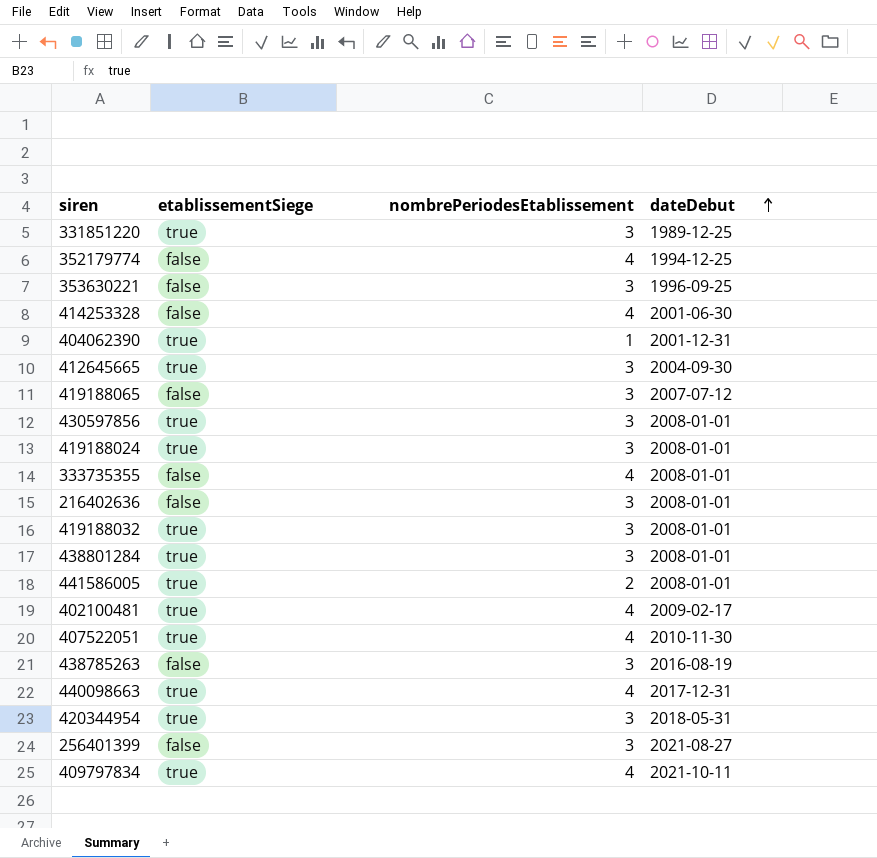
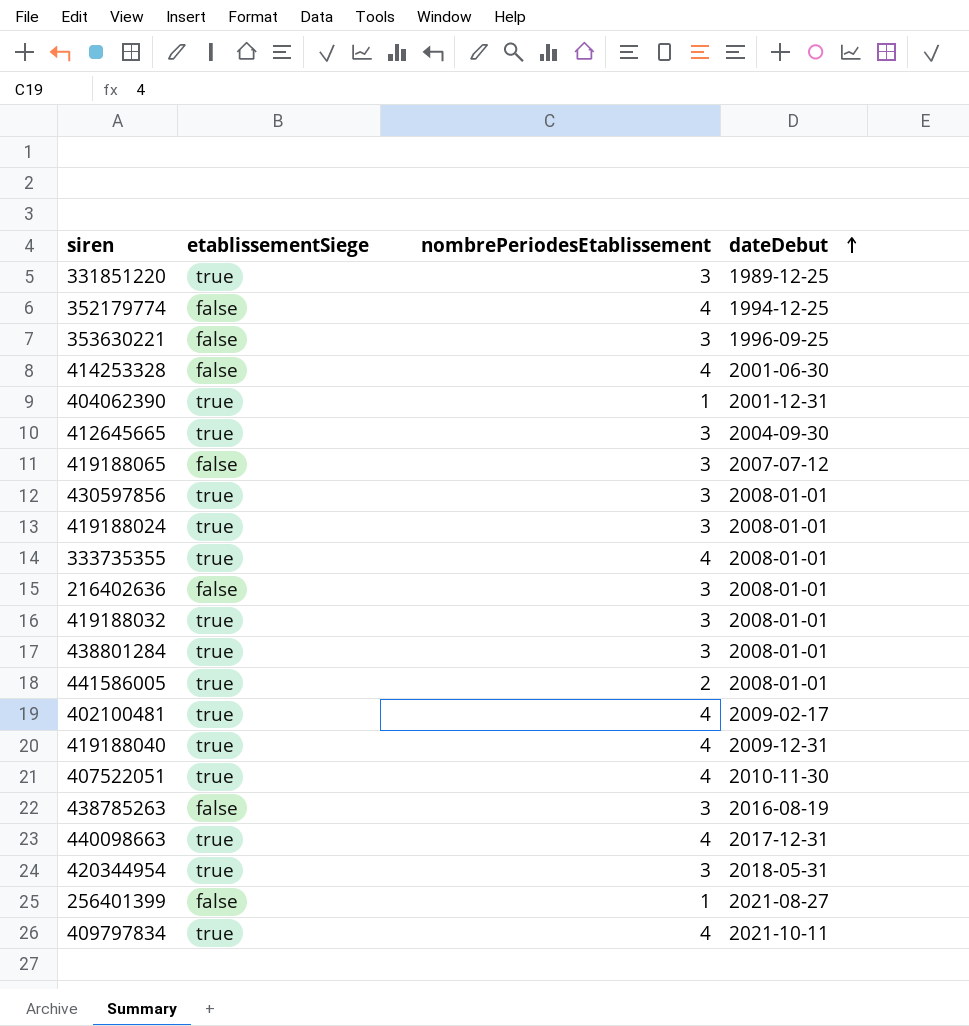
333735355 | etablissementSiege: false -> true
row 419188040: none -> true | 4 | 2009-12-31
256401399 | nombrePeriodesEtablissement: 3 -> 1

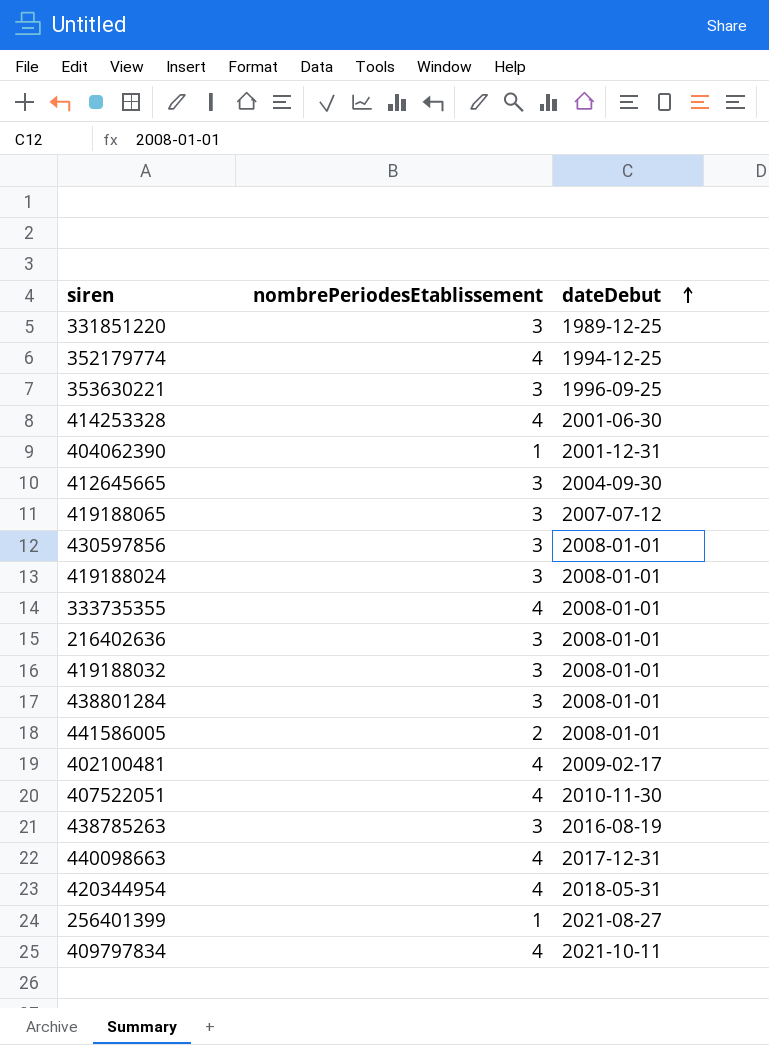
column etablissementSiege | position: 2 -> none
row 419188040: true | 4 | 2009-12-31 -> none
420344954 | nombrePeriodesEtablissement: 3 -> 4

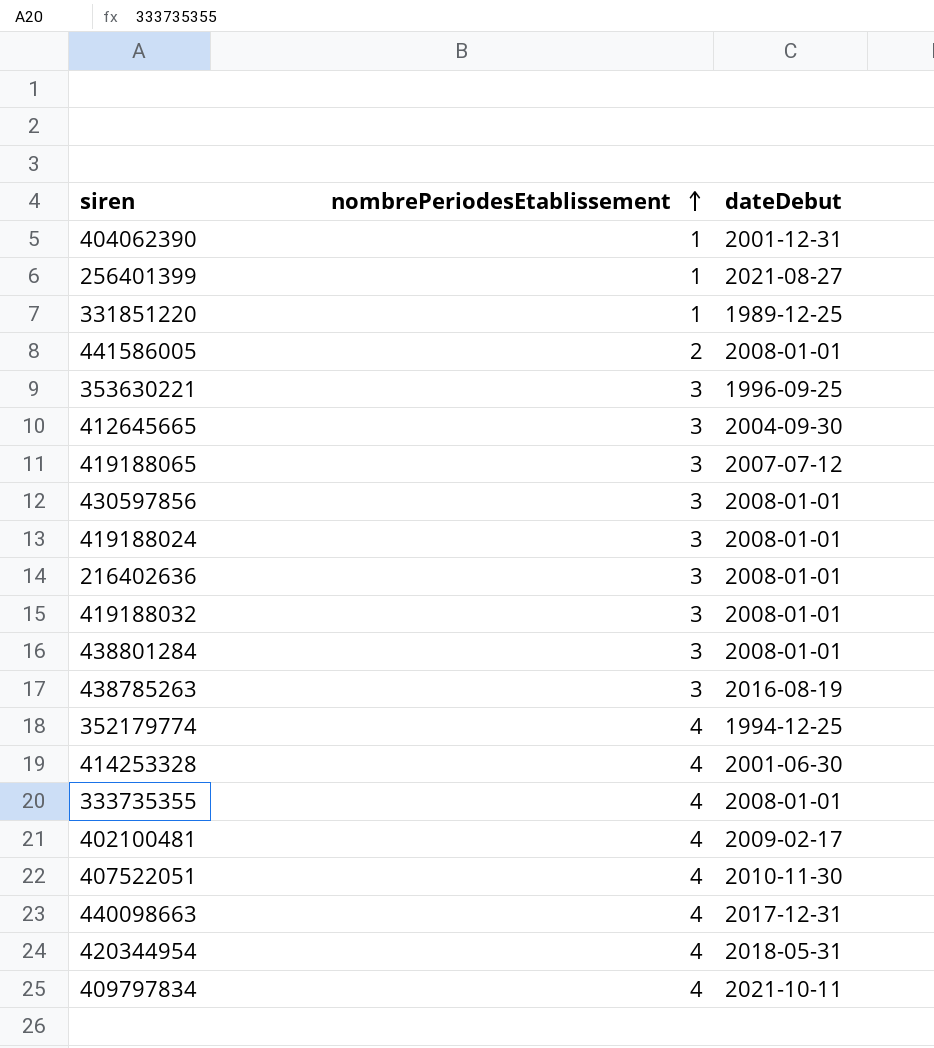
row order: dateDebut ascending -> nombrePeriodesEtablissement ascending
331851220 | nombrePeriodesEtablissement: 3 -> 1

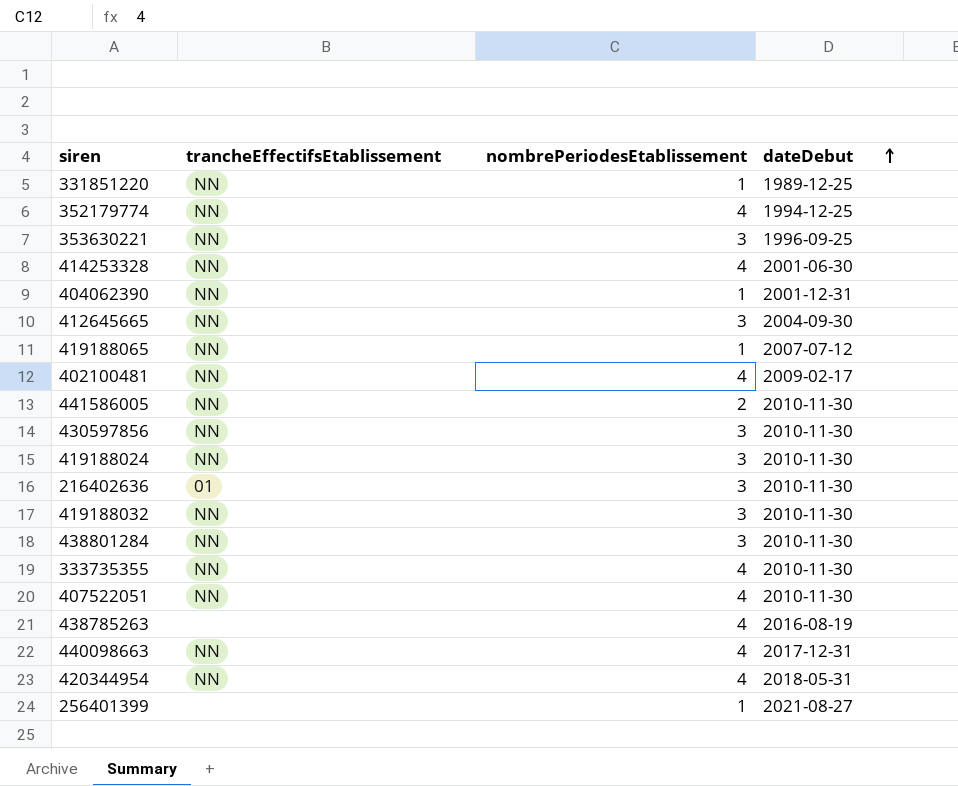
row order: nombrePeriodesEtablissement ascending -> dateDebut ascending
column trancheEffectifsEtablissement | position: none -> 2
row 409797834: 4 | 2021-10-11 -> none
419188065 | nombrePeriodesEtablissement: 3 -> 1
441586005 | dateDebut: 2008-01-01 -> 2010-11-30
430597856 | dateDebut: 2008-01-01 -> 2010-11-30
419188024 | dateDebut: 2008-01-01 -> 2010-11-30
216402636 | dateDebut: 2008-01-01 -> 2010-11-30
419188032 | dateDebut: 2008-01-01 -> 2010-11-30
438801284 | dateDebut: 2008-01-01 -> 2010-11-30
333735355 | dateDebut: 2008-01-01 -> 2010-11-30
438785263 | nombrePeriodesEtablissement: 3 -> 4

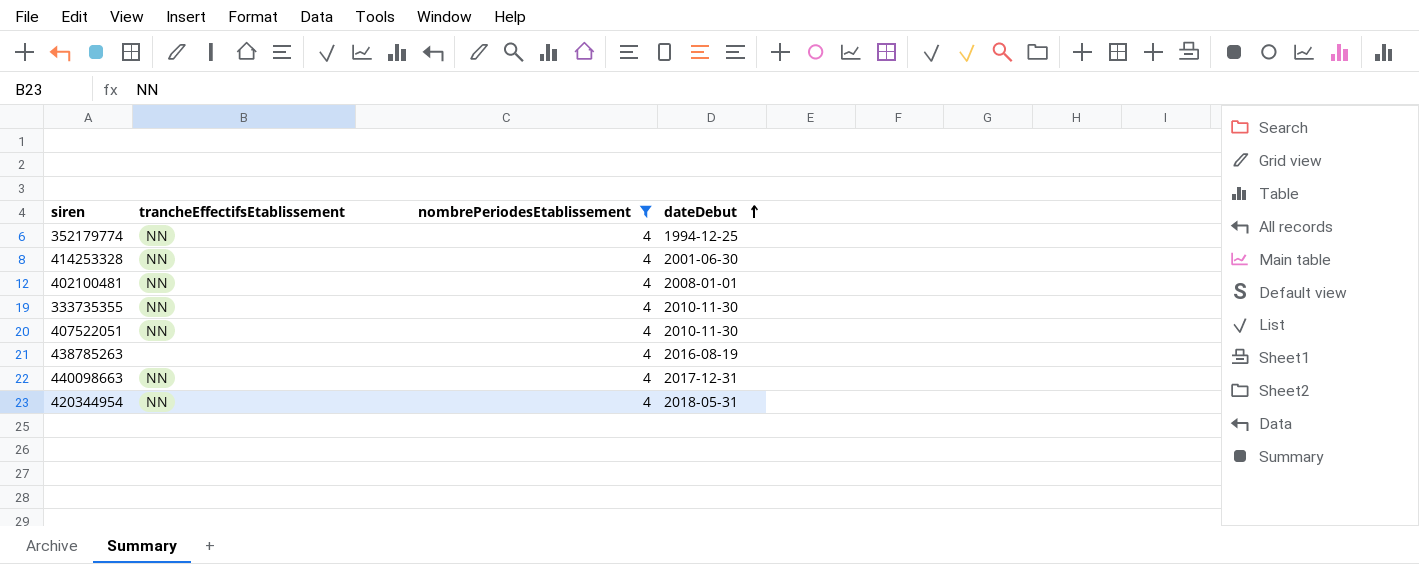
filter: none -> nombrePeriodesEtablissement = 4
402100481 | dateDebut: 2009-02-17 -> 2008-01-01

